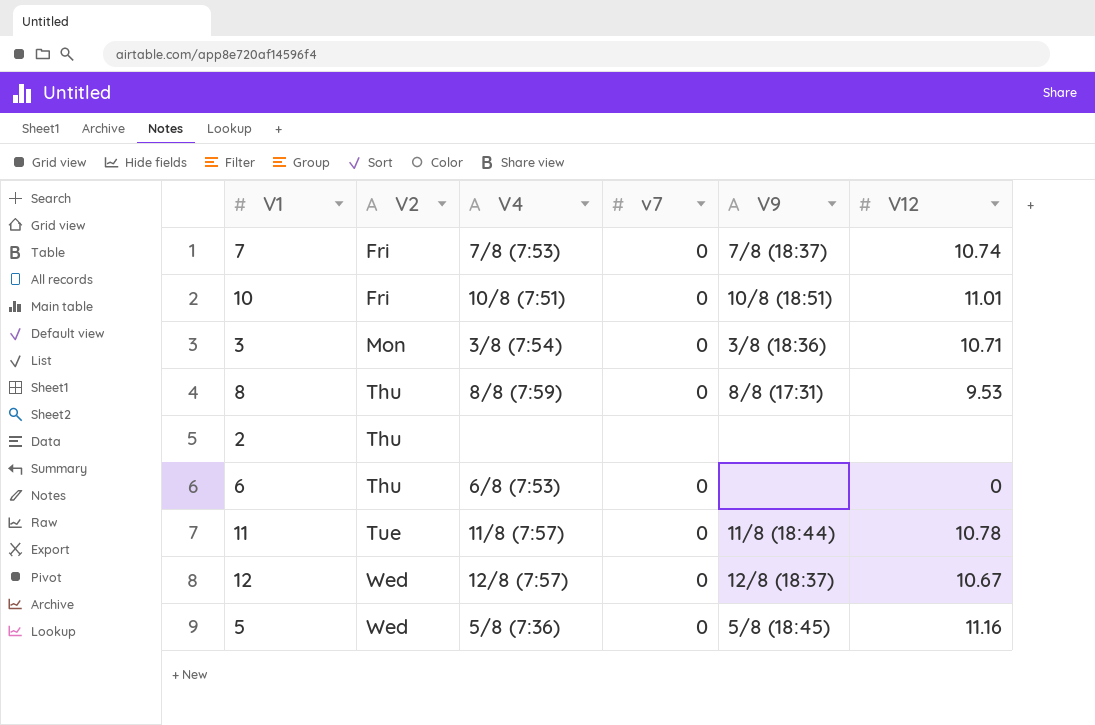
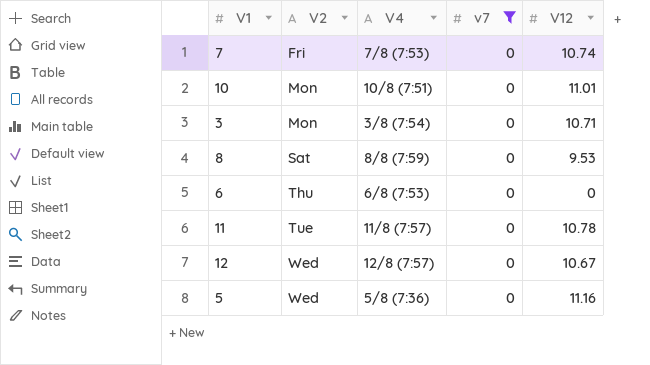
filter: none -> v7 = 0
column V9 | position: 5 -> none
10 | V2: Fri -> Mon
8 | V2: Thu -> Sat

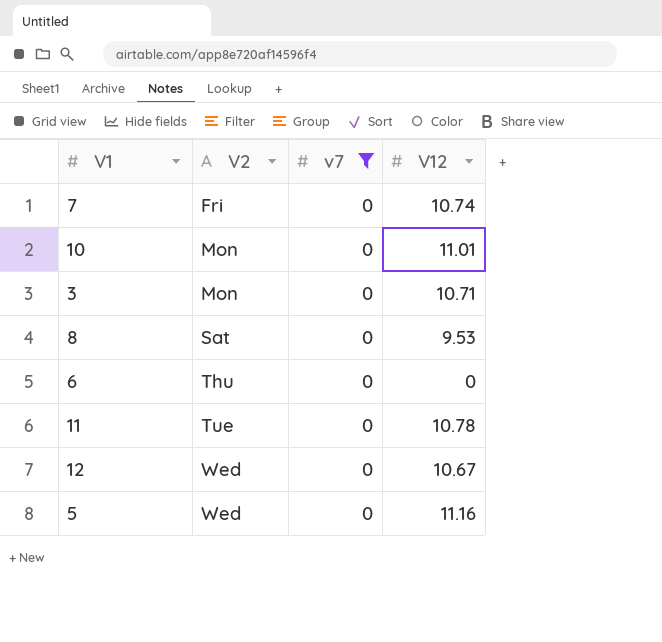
column V4 | position: 3 -> none

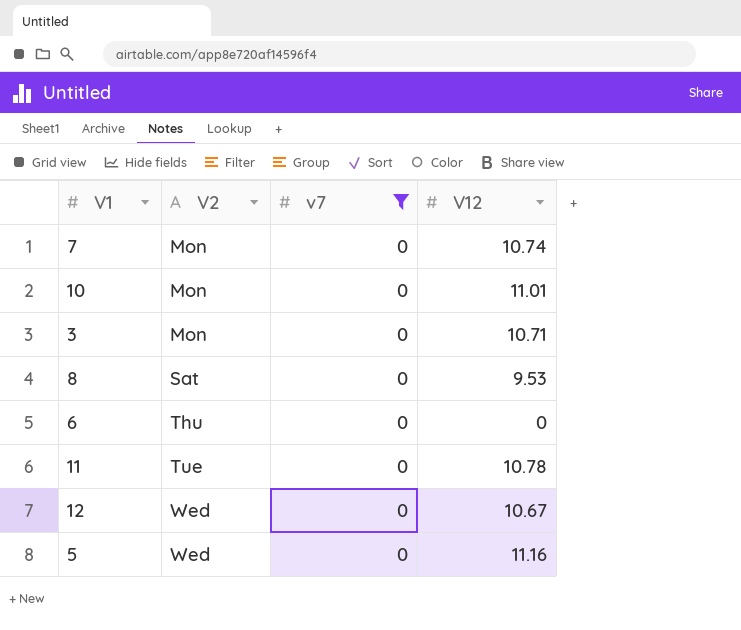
7 | V2: Fri -> Mon

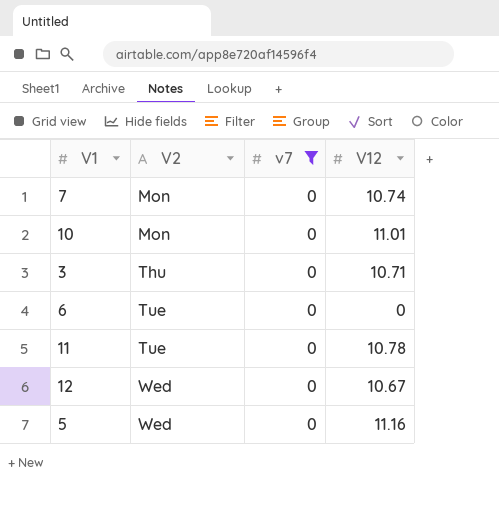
row 8: Sat | 0 | 9.53 -> none
3 | V2: Mon -> Thu
6 | V2: Thu -> Tue

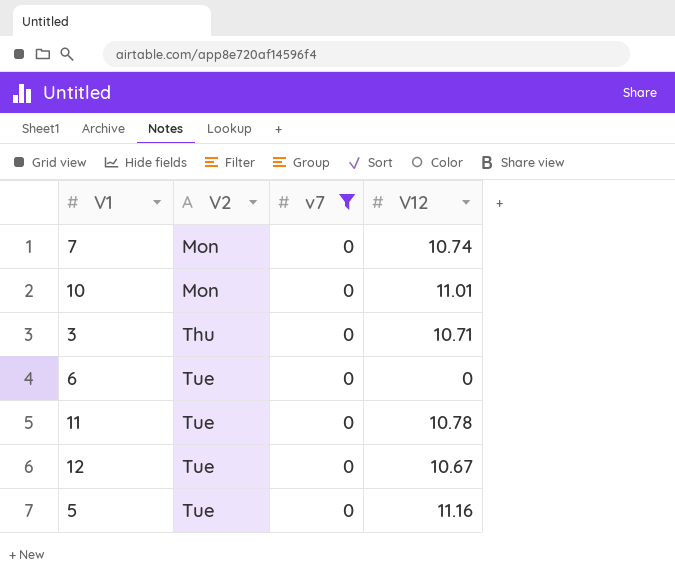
12 | V2: Wed -> Tue
5 | V2: Wed -> Tue

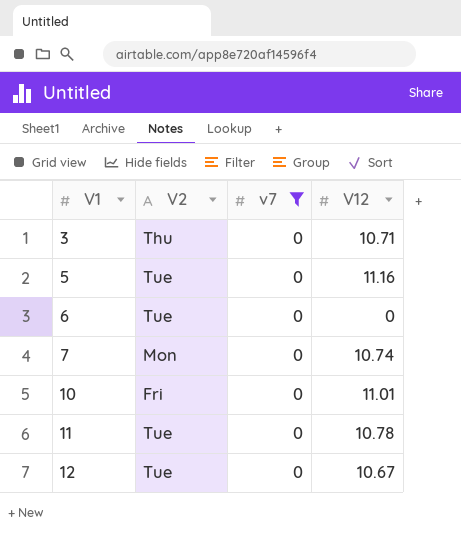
row order: V2 ascending -> V1 ascending
10 | V2: Mon -> Fri

